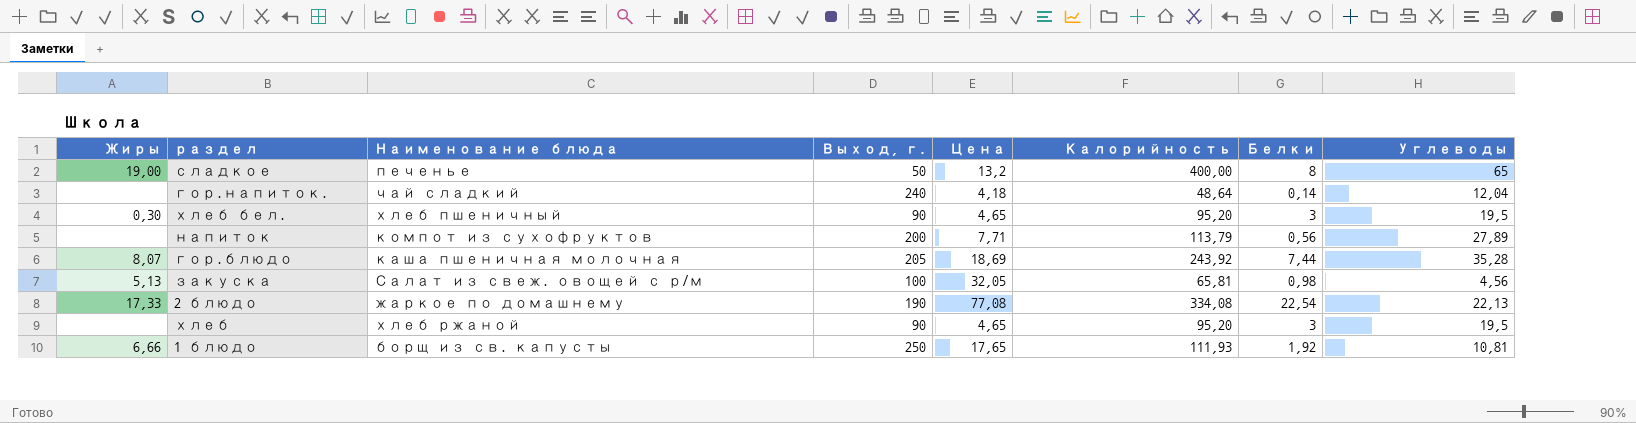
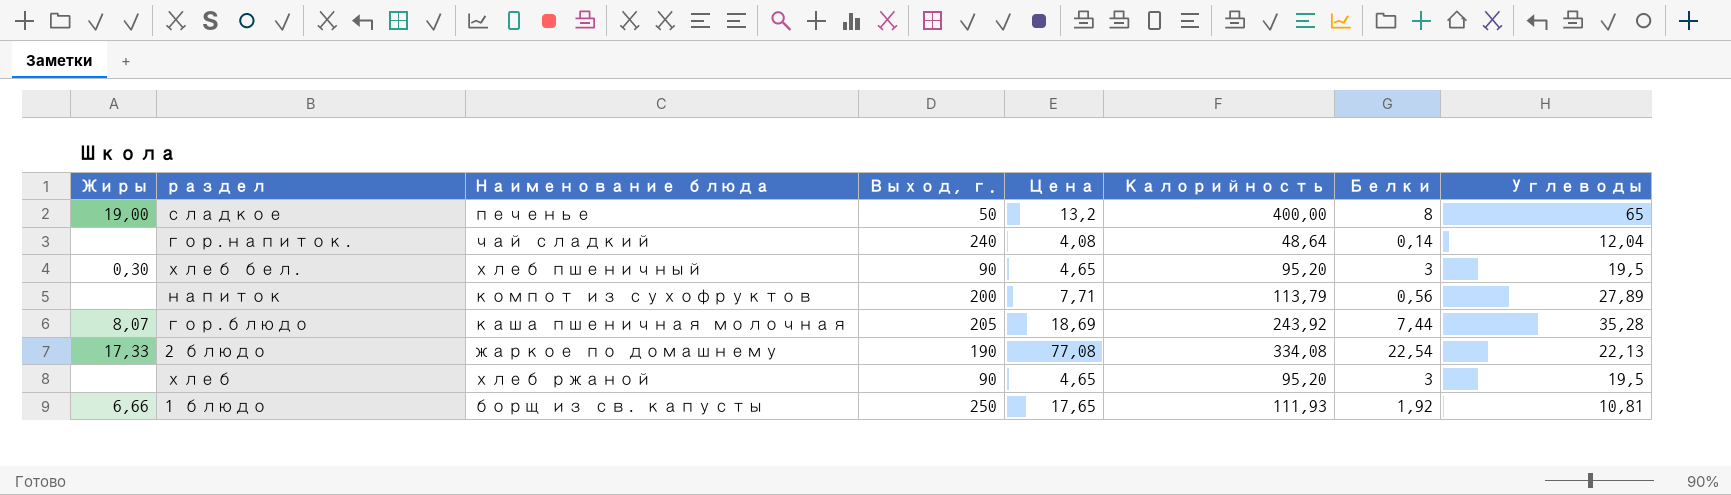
row закуска: 5,13 | Салат из свеж. овощей с р/м | 100 | 32,05 | 65,81 | 0,98 | 4,56 -> none
гор.напиток. | Цена: 4,18 -> 4,08

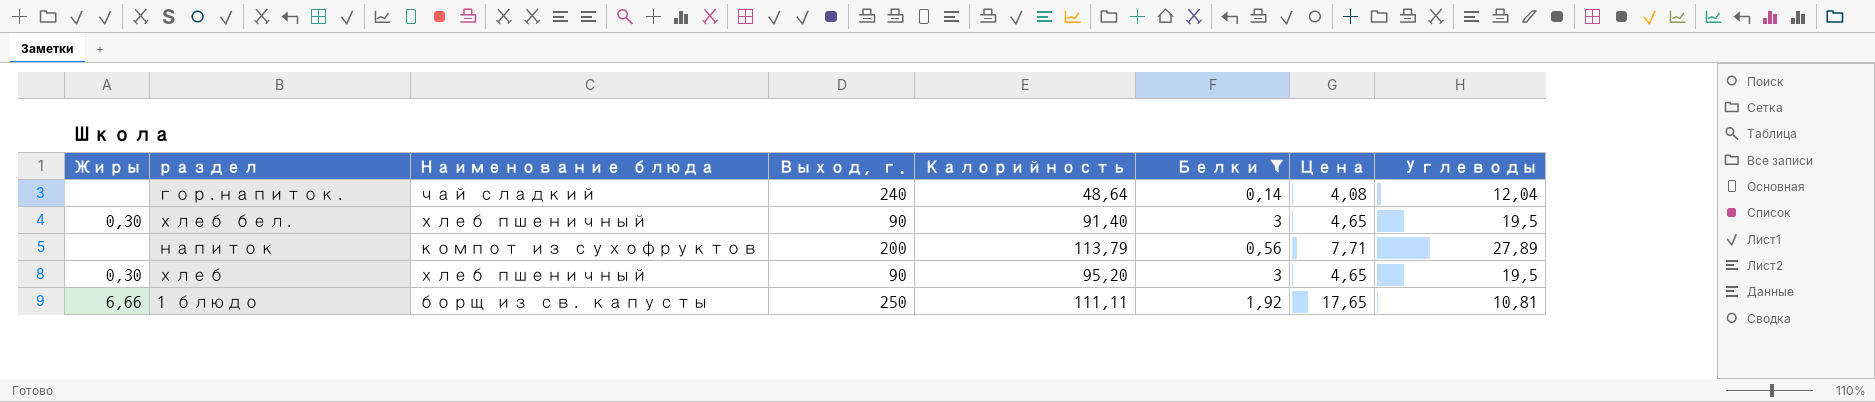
filter: none -> Белки <= 3
column Цена | position: 5 -> 7
хлеб бел. | Калорийность: 95,20 -> 91,40
хлеб | Жиры: none -> 0,30
хлеб | Наименование блюда: хлеб ржаной -> хлеб пшеничный
1 блюдо | Калорийность: 111,93 -> 111,11

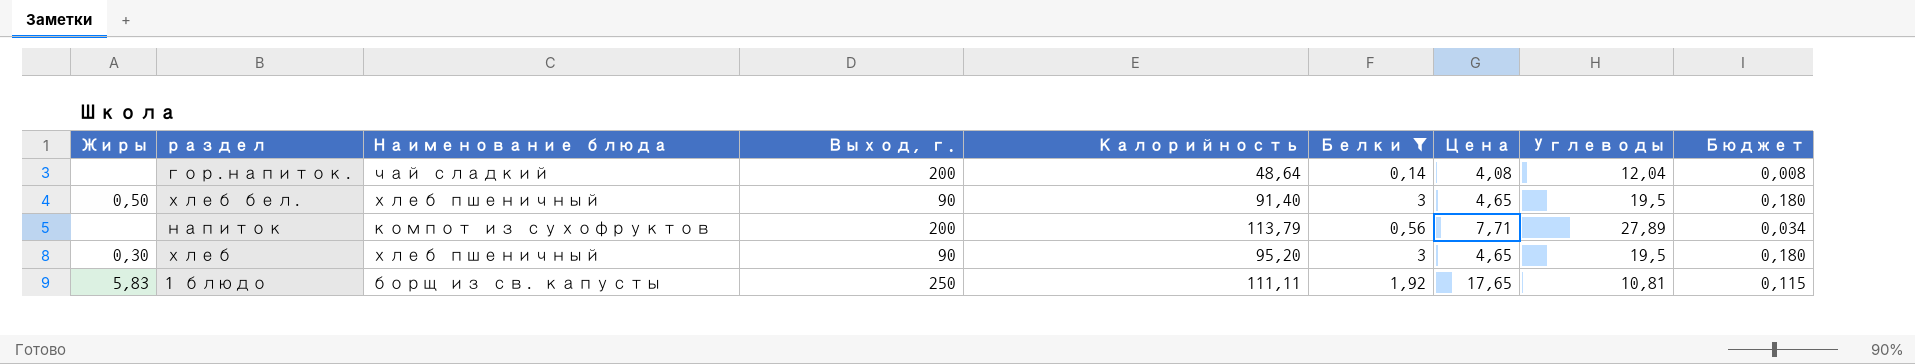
column Бюджет | formula: none -> [Белки] * 0,06
гор.напиток. | Выход, г.: 240 -> 200
хлеб бел. | Жиры: 0,30 -> 0,50
1 блюдо | Жиры: 6,66 -> 5,83

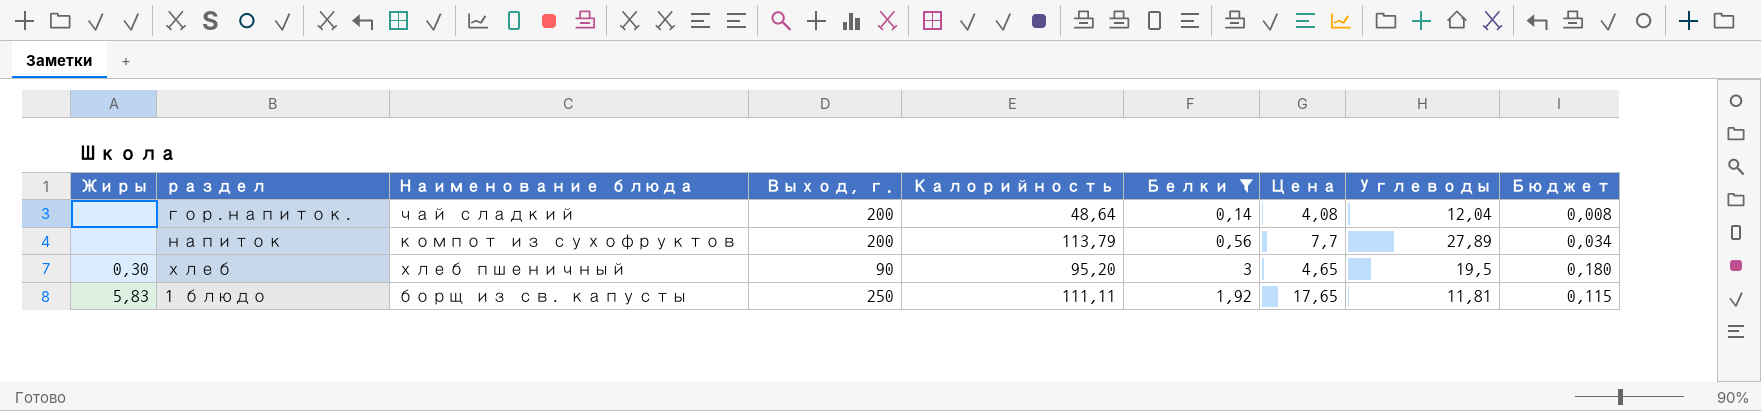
row хлеб бел.: 0,50 | хлеб пшеничный | 90 | 91,40 | 3 | 4,65 | 19,5 | 0,180 -> none
напиток | Цена: 7,71 -> 7,7
1 блюдо | Углеводы: 10,81 -> 11,81

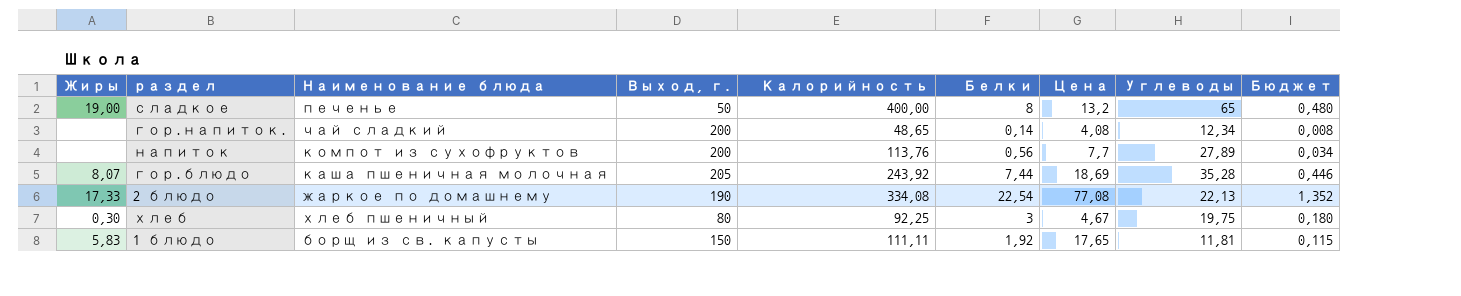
filter: Белки <= 3 -> none
гор.напиток. | Калорийность: 48,64 -> 48,65
гор.напиток. | Углеводы: 12,04 -> 12,34
напиток | Калорийность: 113,79 -> 113,76
хлеб | Выход, г.: 90 -> 80
хлеб | Калорийность: 95,20 -> 92,25
хлеб | Цена: 4,65 -> 4,67
хлеб | Углеводы: 19,5 -> 19,75
1 блюдо | Выход, г.: 250 -> 150

